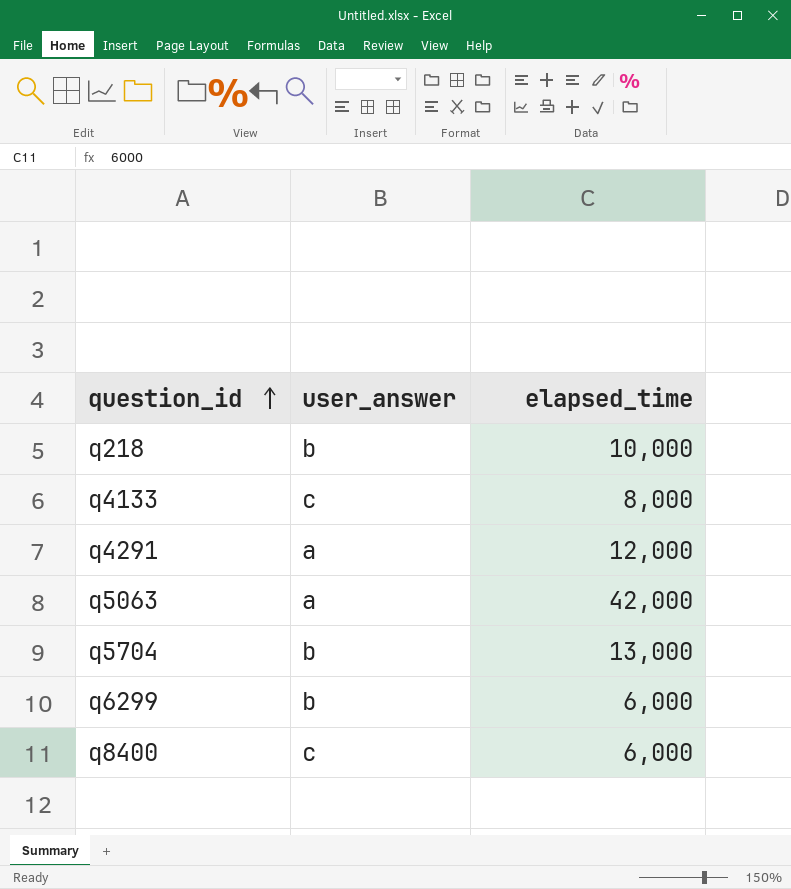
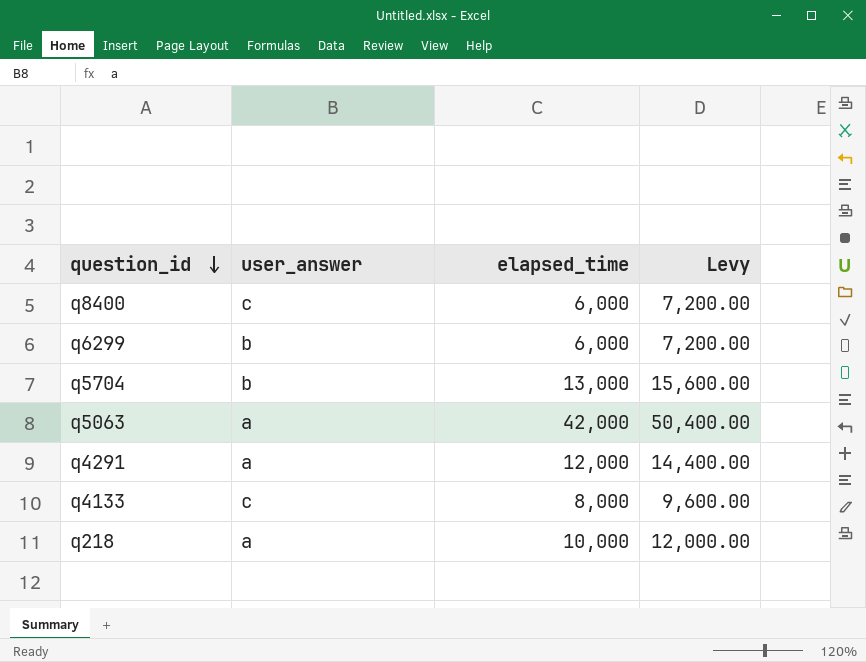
row order: question_id ascending -> question_id descending
column Levy | formula: none -> [elapsed_time] * 1.2
q218 | user_answer: b -> a

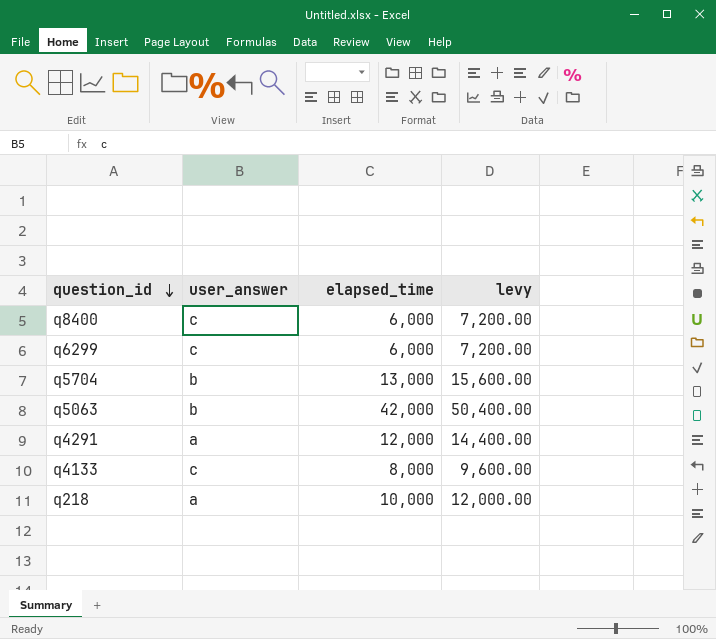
column name: Levy -> levy
q6299 | user_answer: b -> c
q5063 | user_answer: a -> b

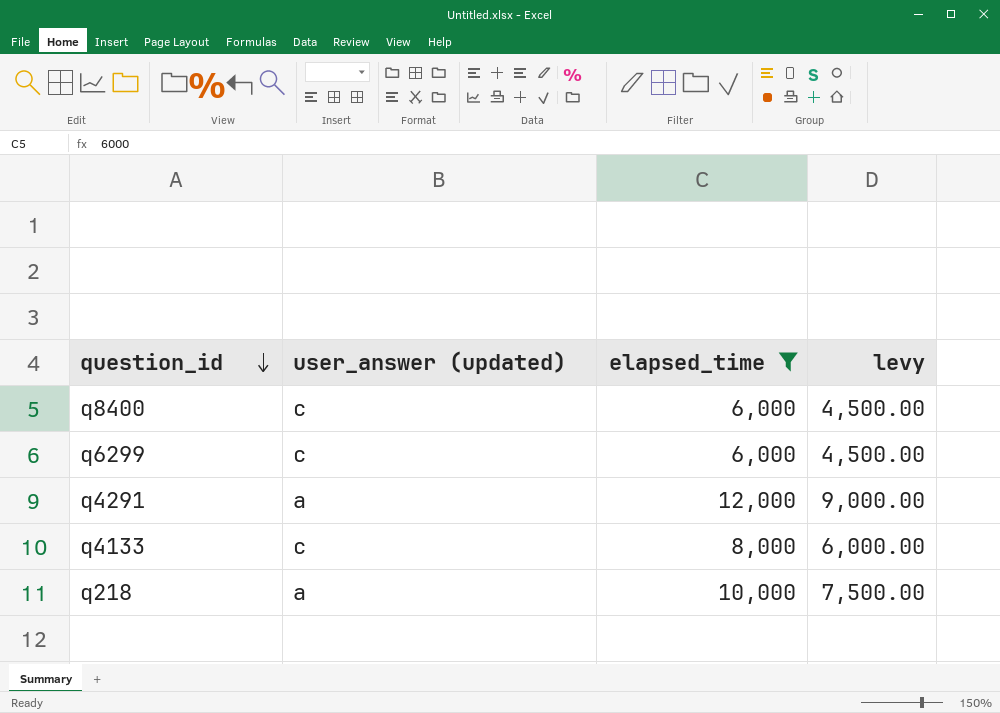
filter: none -> elapsed_time <= 12,000
column name: user_answer -> user_answer (updated)
column levy | formula: [elapsed_time] * 1.2 -> [elapsed_time] * 0.75

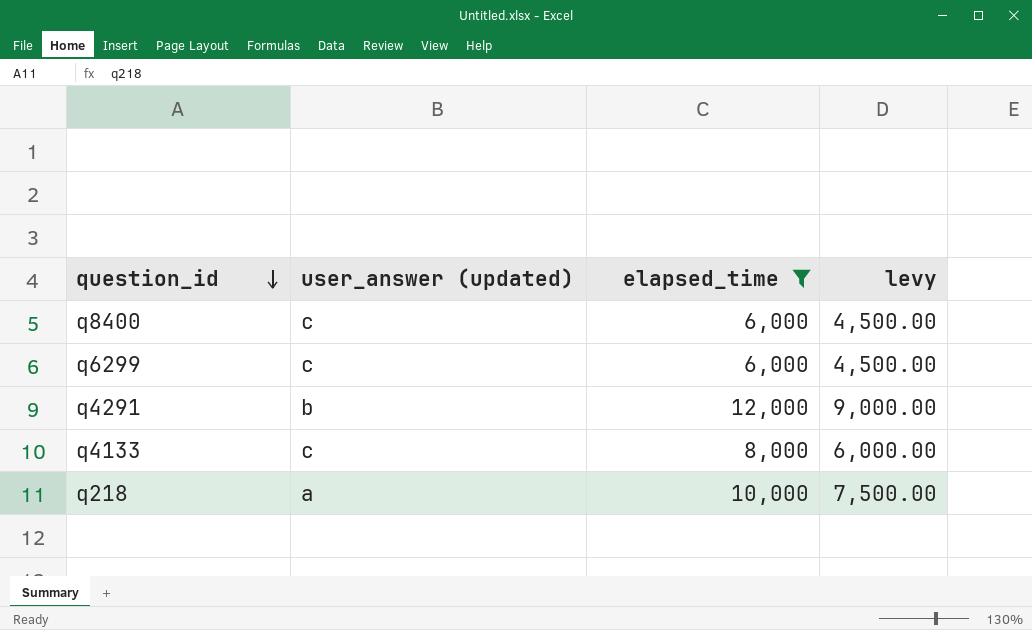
q4291 | user_answer (updated): a -> b

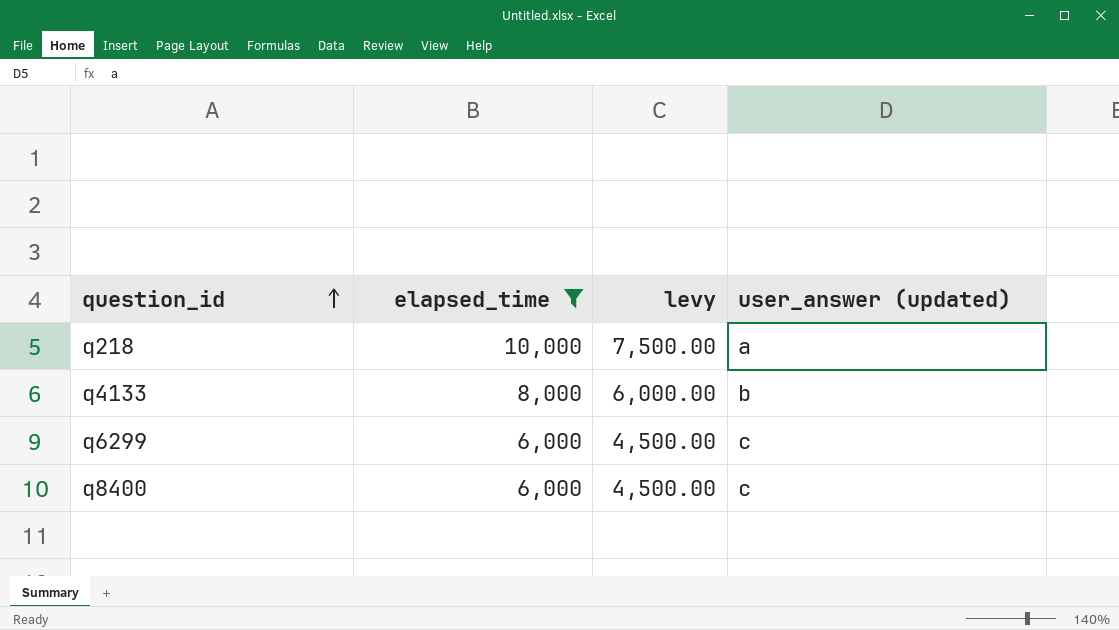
row order: question_id descending -> question_id ascending
column user_answer (updated) | position: 2 -> 4
row q4291: b | 12,000 | 9,000.00 -> none
q4133 | user_answer (updated): c -> b

